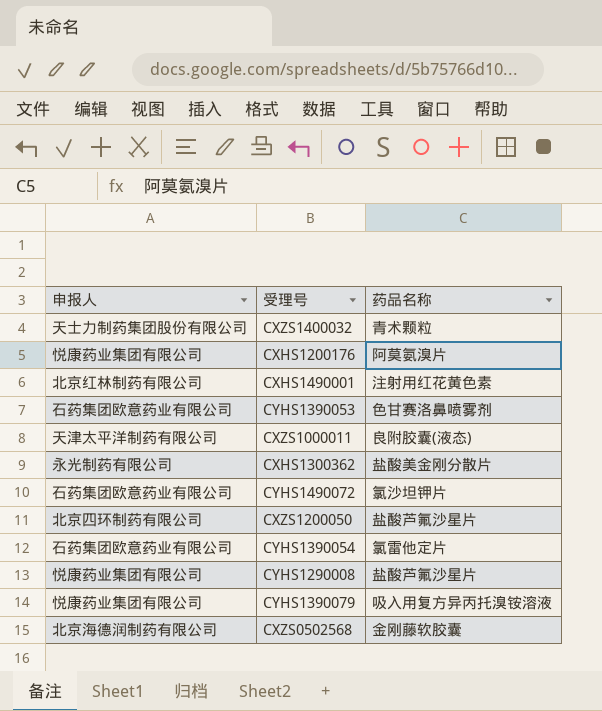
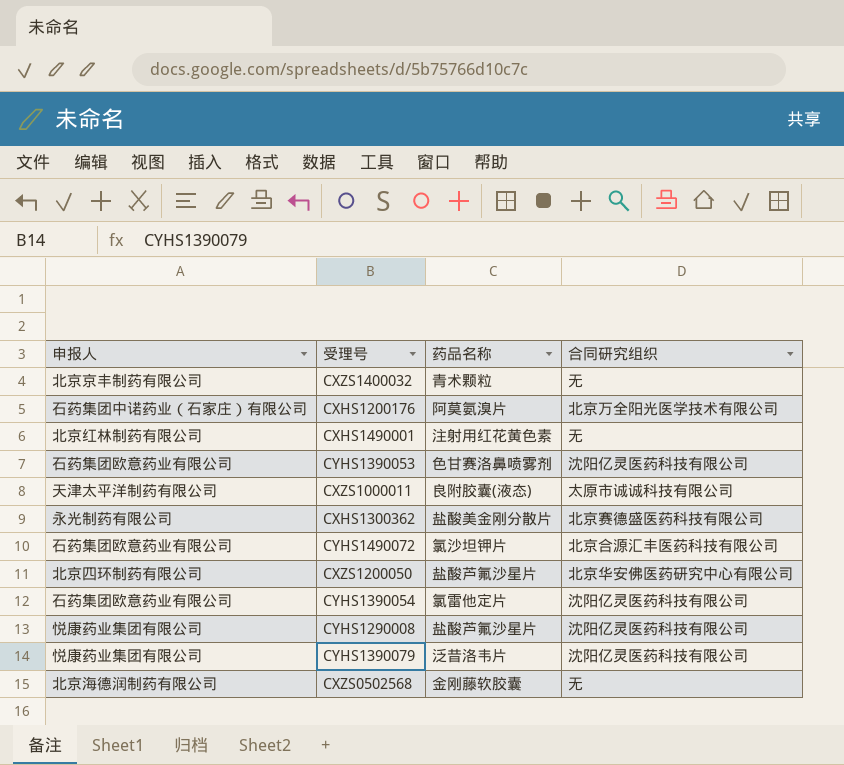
column 合同研究组织 | position: none -> 4
CXZS1400032 | 申报人: 天士力制药集团股份有限公司 -> 北京京丰制药有限公司
CXHS1200176 | 申报人: 悦康药业集团有限公司 -> 石药集团中诺药业（石家庄）有限公司
CYHS1390079 | 药品名称: 吸入用复方异丙托溴铵溶液 -> 泛昔洛韦片

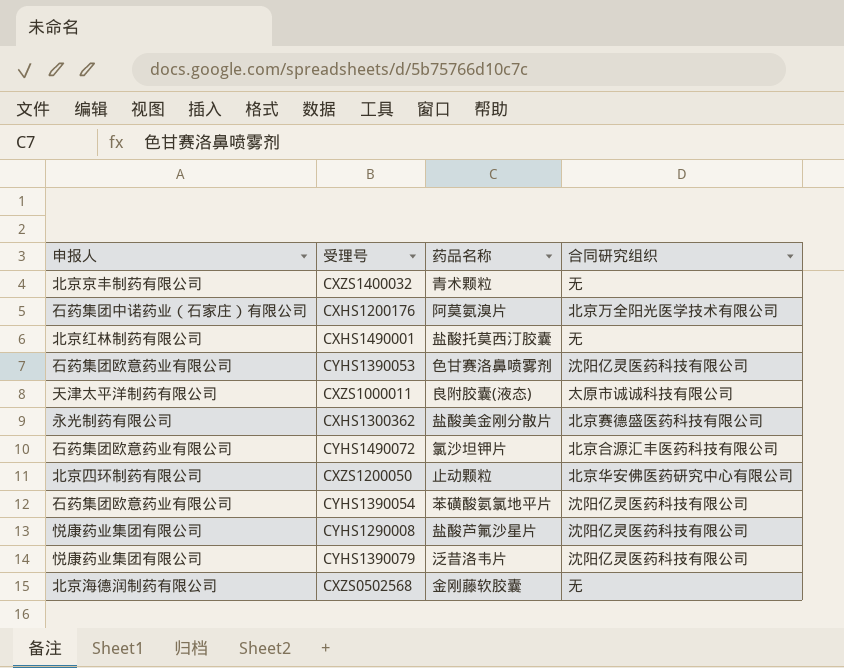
CXHS1490001 | 药品名称: 注射用红花黄色素 -> 盐酸托莫西汀胶囊
CXZS1200050 | 药品名称: 盐酸芦氟沙星片 -> 止动颗粒
CYHS1390054 | 药品名称: 氯雷他定片 -> 苯磺酸氨氯地平片

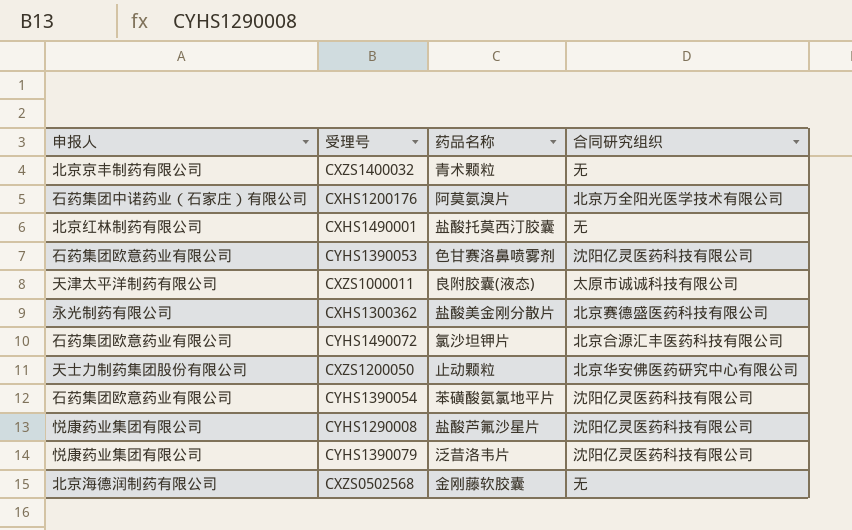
CXZS1200050 | 申报人: 北京四环制药有限公司 -> 天士力制药集团股份有限公司

